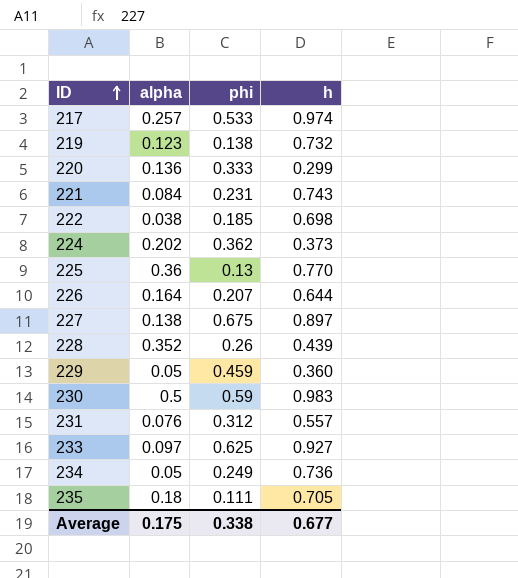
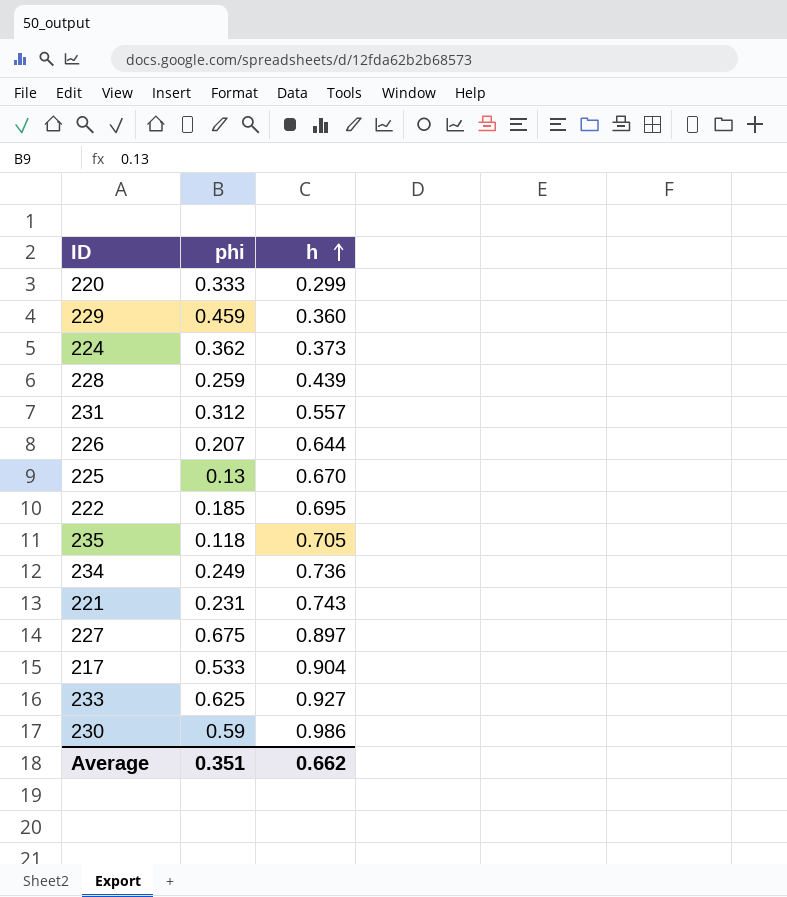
row order: ID ascending -> h ascending
column alpha | position: 2 -> none
row 219: 0.123 | 0.138 | 0.732 -> none
228 | phi: 0.26 -> 0.259
225 | h: 0.770 -> 0.670
222 | h: 0.698 -> 0.695
235 | phi: 0.111 -> 0.118
217 | h: 0.974 -> 0.904
230 | h: 0.983 -> 0.986
Average | phi: 0.338 -> 0.351
Average | h: 0.677 -> 0.662

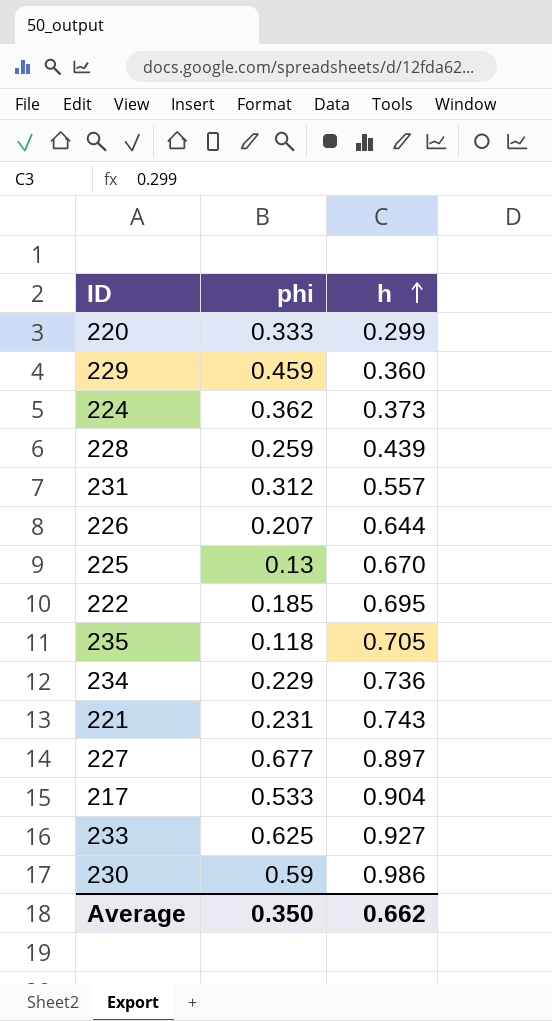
234 | phi: 0.249 -> 0.229
227 | phi: 0.675 -> 0.677
Average | phi: 0.351 -> 0.350

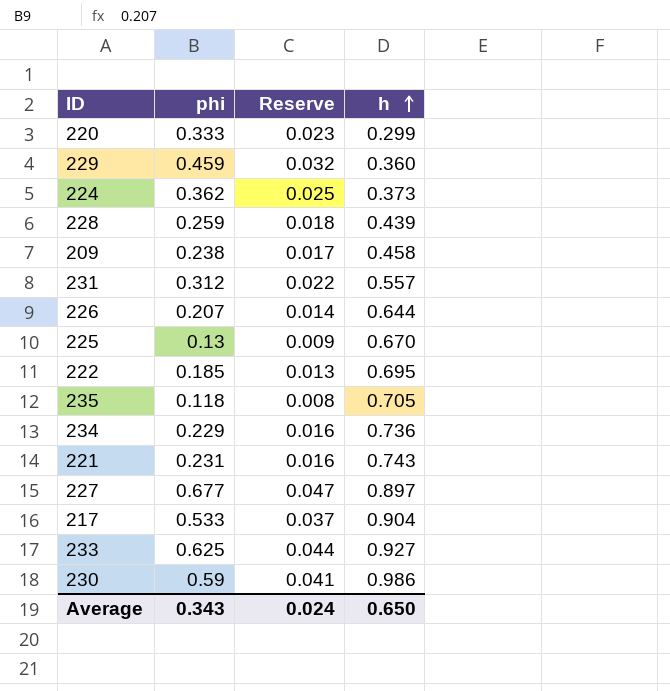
column Reserve | formula: none -> [phi] * 0.07
row 209: none -> 0.238 | 0.017 | 0.458
Average | phi: 0.350 -> 0.343
Average | h: 0.662 -> 0.650

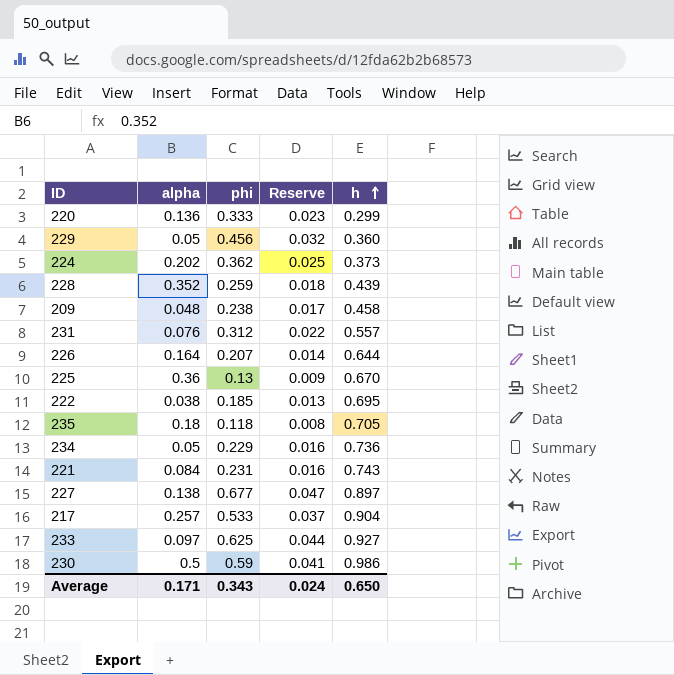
column alpha | position: none -> 2
229 | phi: 0.459 -> 0.456

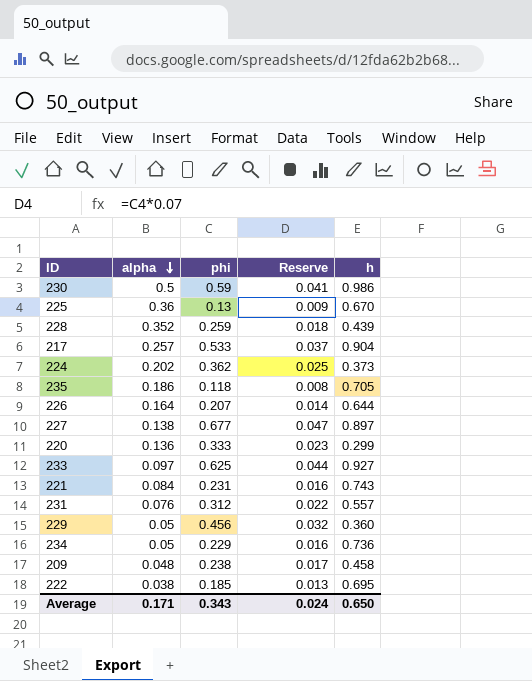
row order: h ascending -> alpha descending
235 | alpha: 0.18 -> 0.186

